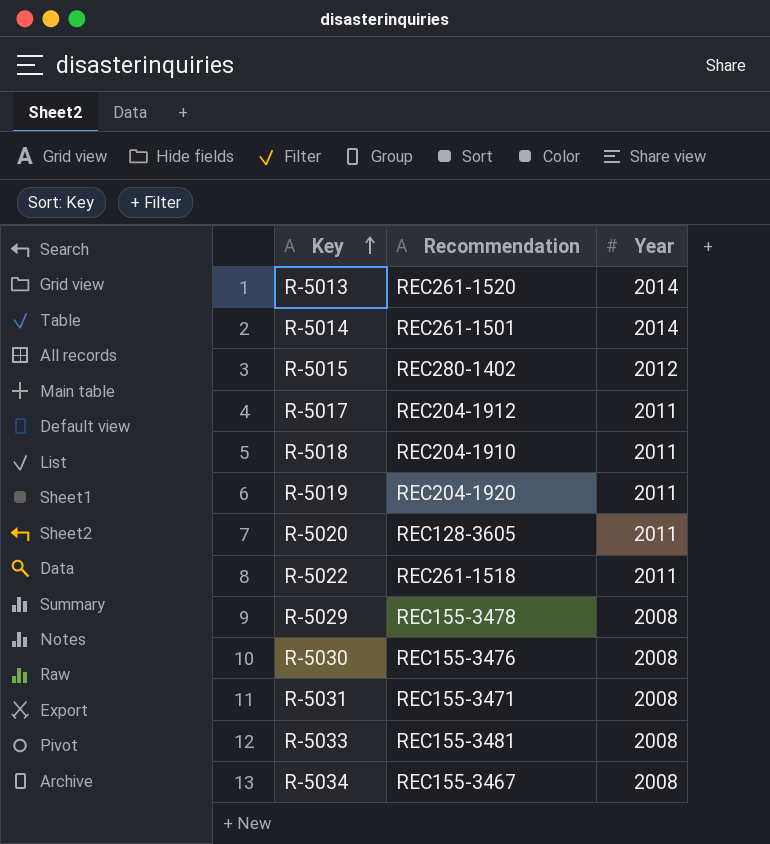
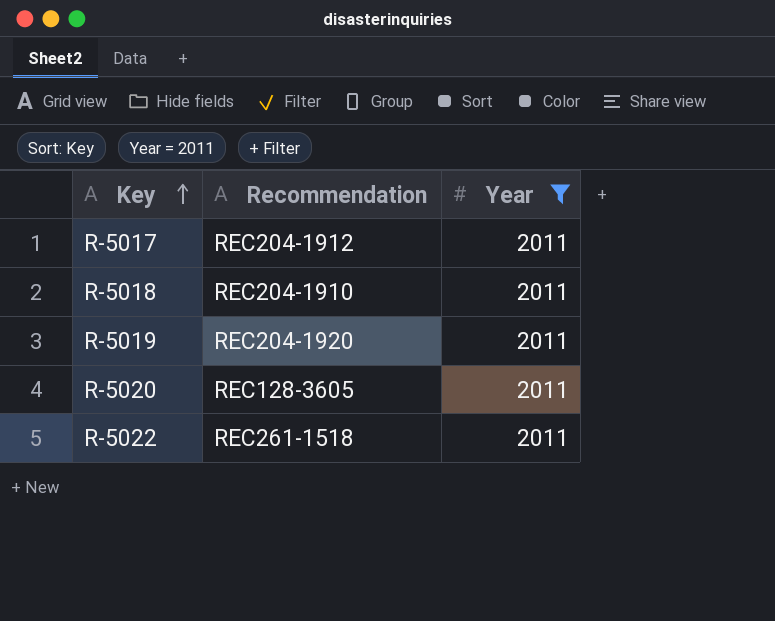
filter: none -> Year = 2011

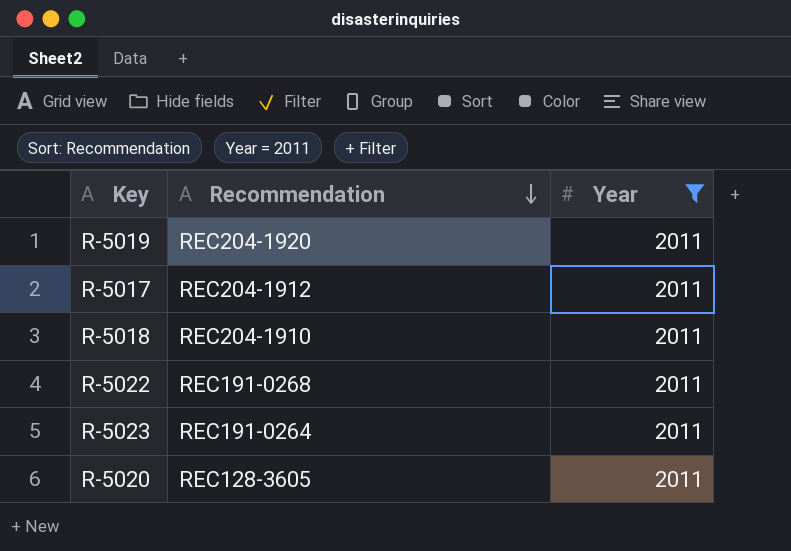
row order: Key ascending -> Recommendation descending
R-5022 | Recommendation: REC261-1518 -> REC191-0268
row R-5023: none -> REC191-0264 | 2011

